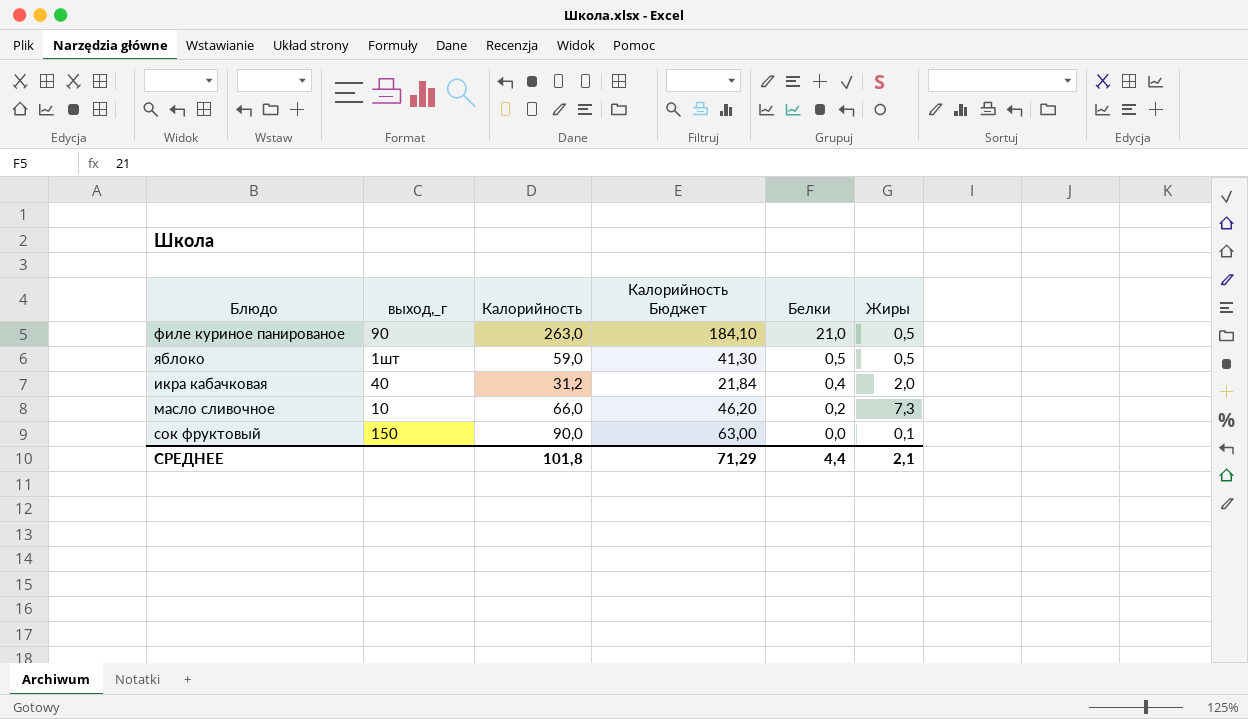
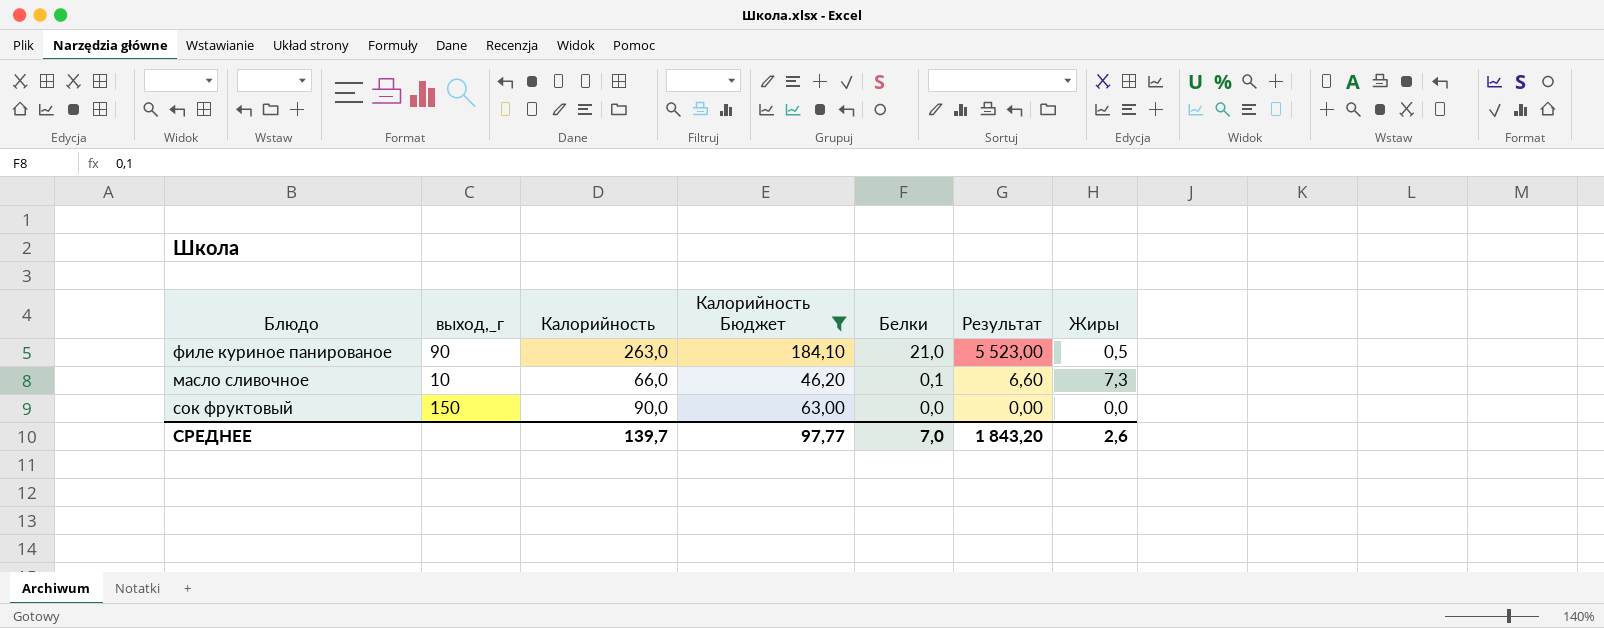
filter: none -> Калорийность Бюджет >= 46,20
column Результат | formula: none -> [Калорийность] * [Белки]
масло сливочное | Белки: 0,2 -> 0,1
сок фруктовый | Жиры: 0,1 -> 0,0
СРЕДНЕЕ | Калорийность: 101,8 -> 139,7
СРЕДНЕЕ | Калорийность Бюджет: 71,29 -> 97,77
СРЕДНЕЕ | Белки: 4,4 -> 7,0
СРЕДНЕЕ | Жиры: 2,1 -> 2,6

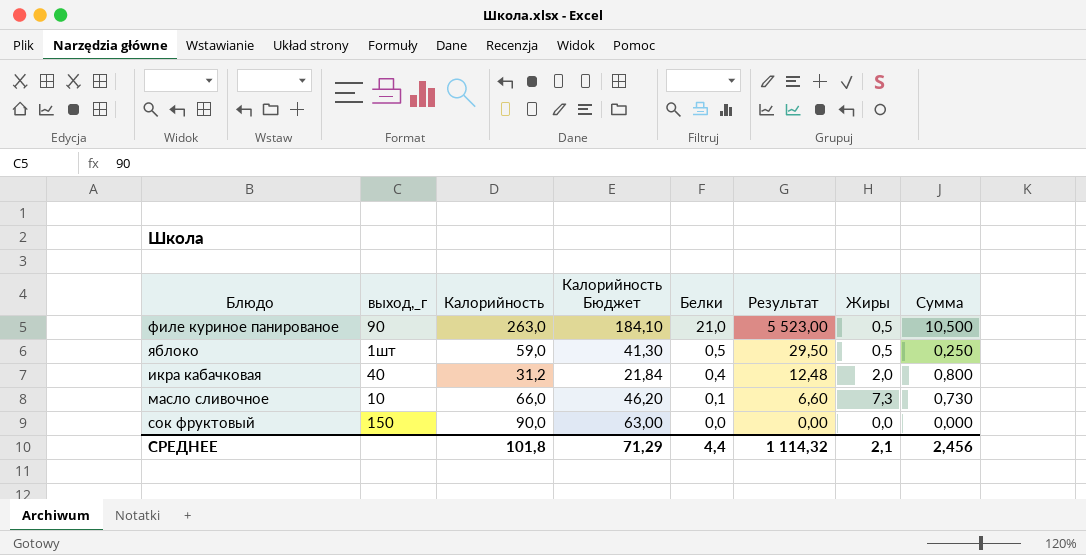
filter: Калорийность Бюджет >= 46,20 -> none
column Сумма | formula: none -> [Белки] * [Жиры]
СРЕДНЕЕ | Калорийность: 139,7 -> 101,8
СРЕДНЕЕ | Калорийность Бюджет: 97,77 -> 71,29
СРЕДНЕЕ | Белки: 7,0 -> 4,4
СРЕДНЕЕ | Результат: 1 843,20 -> 1 114,32
СРЕДНЕЕ | Жиры: 2,6 -> 2,1

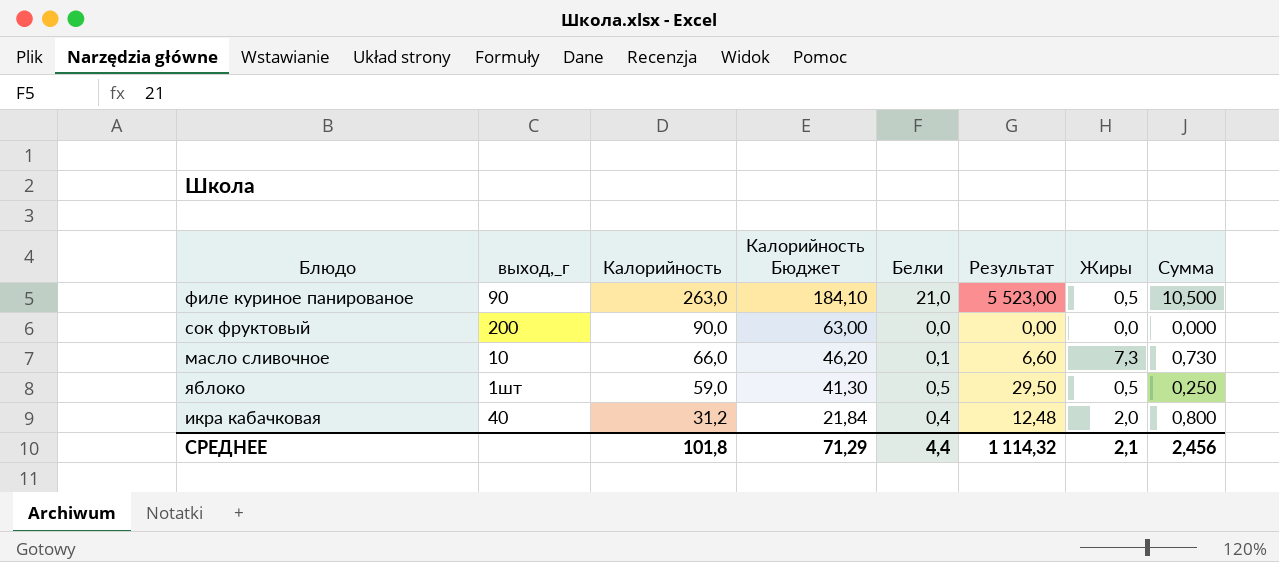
row order: Белки descending -> Калорийность descending
сок фруктовый | выход,_г: 150 -> 200

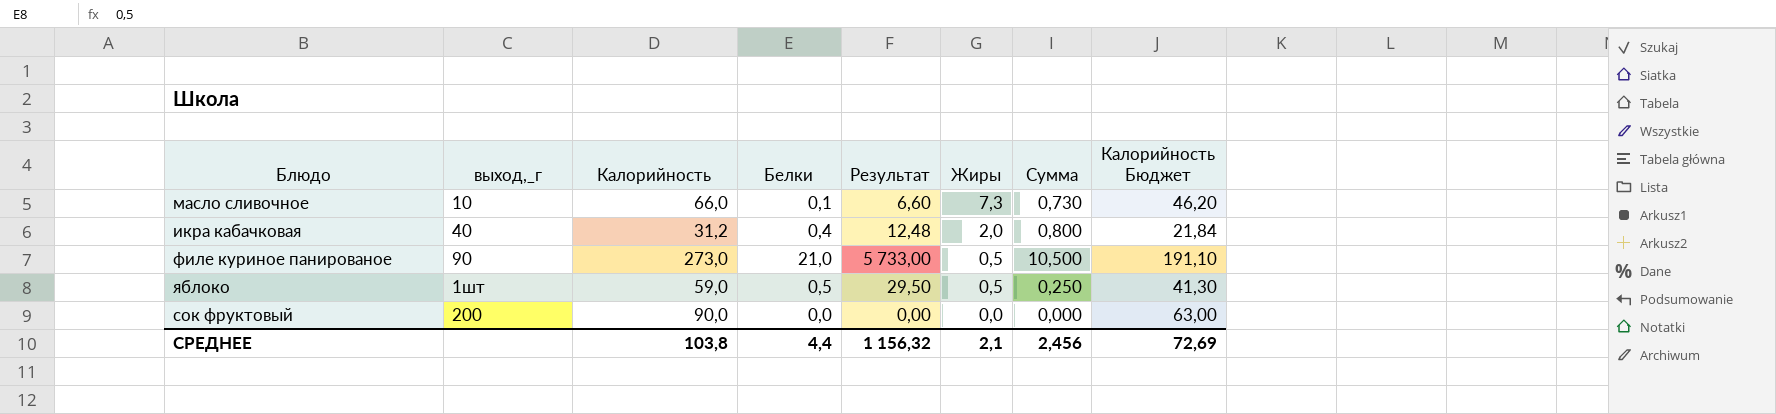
row order: Калорийность descending -> Жиры descending
column Калорийность Бюджет | position: 4 -> 8
филе куриное панированое | Калорийность: 263,0 -> 273,0
филе куриное панированое | Результат: 5 523,00 -> 5 733,00
филе куриное панированое | Калорийность Бюджет: 184,10 -> 191,10
СРЕДНЕЕ | Калорийность: 101,8 -> 103,8
СРЕДНЕЕ | Результат: 1 114,32 -> 1 156,32
СРЕДНЕЕ | Калорийность Бюджет: 71,29 -> 72,69

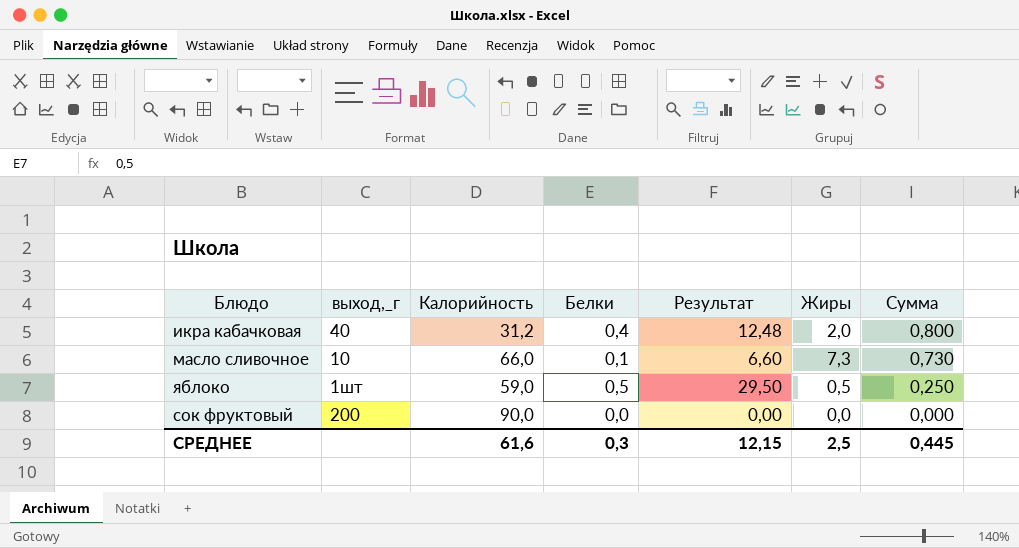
row order: Жиры descending -> Сумма descending
column Калорийность Бюджет | formula: [Калорийность] * 0,7 -> none
row филе куриное панированое: 90 | 273,0 | 21,0 | 5 733,00 | 0,5 | 10,500 | 191,10 -> none
СРЕДНЕЕ | Калорийность: 103,8 -> 61,6
СРЕДНЕЕ | Белки: 4,4 -> 0,3
СРЕДНЕЕ | Результат: 1 156,32 -> 12,15
СРЕДНЕЕ | Жиры: 2,1 -> 2,5
СРЕДНЕЕ | Сумма: 2,456 -> 0,445

